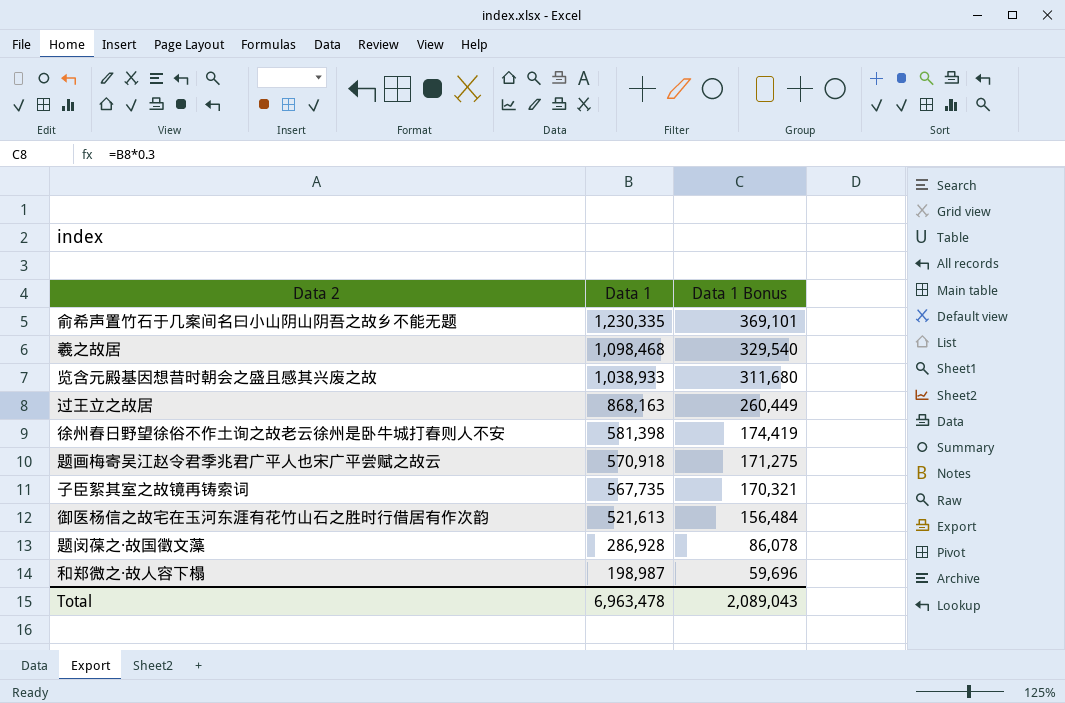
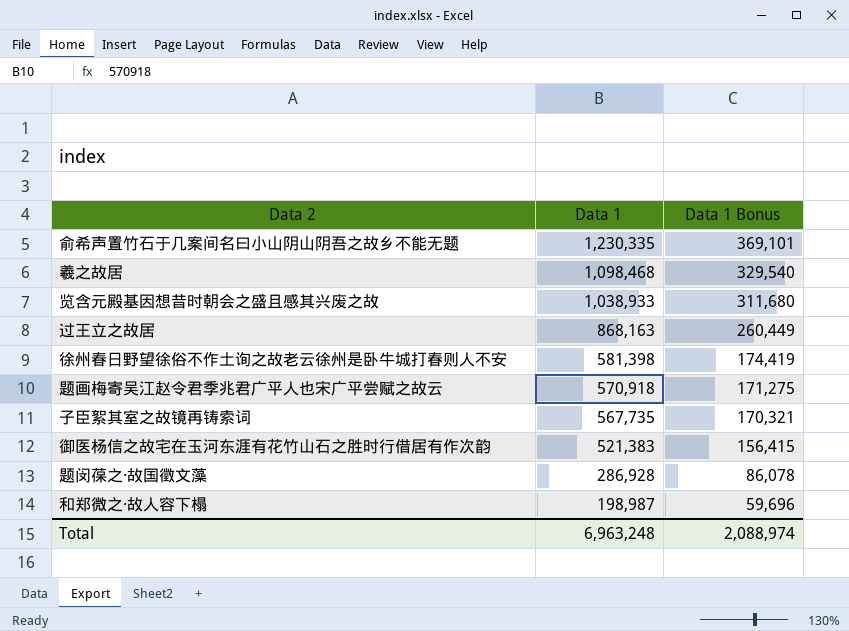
御医杨信之故宅在玉河东涯有花竹山石之胜时行借居有作次韵 | Data 1: 521,613 -> 521,383
御医杨信之故宅在玉河东涯有花竹山石之胜时行借居有作次韵 | Data 1 Bonus: 156,484 -> 156,415
Total | Data 1: 6,963,478 -> 6,963,248
Total | Data 1 Bonus: 2,089,043 -> 2,088,974

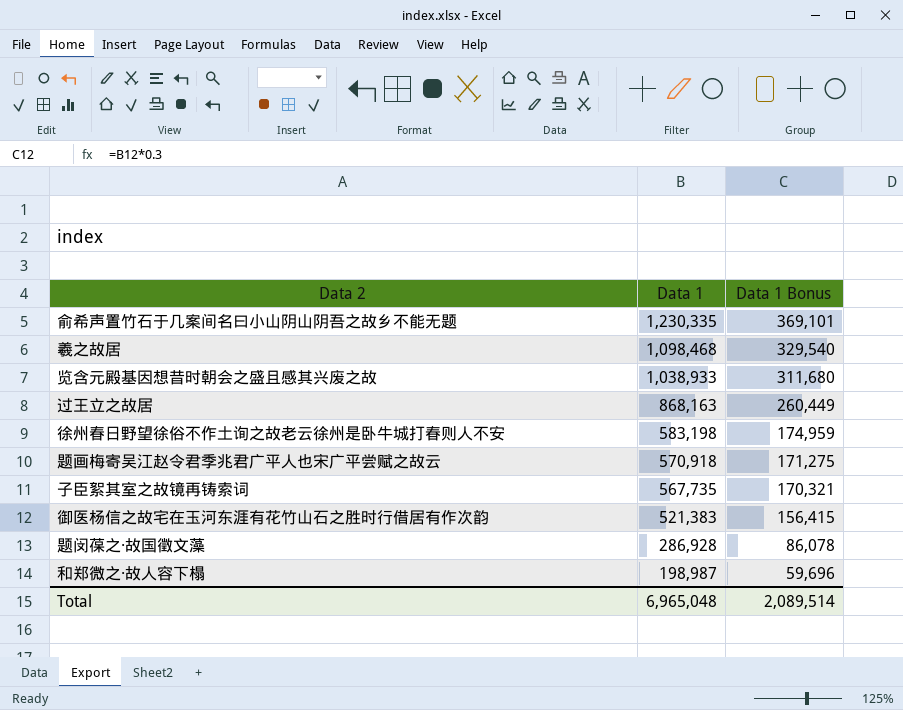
徐州春日野望徐俗不作土询之故老云徐州是卧牛城打春则人不安 | Data 1: 581,398 -> 583,198
徐州春日野望徐俗不作土询之故老云徐州是卧牛城打春则人不安 | Data 1 Bonus: 174,419 -> 174,959
Total | Data 1: 6,963,248 -> 6,965,048
Total | Data 1 Bonus: 2,088,974 -> 2,089,514

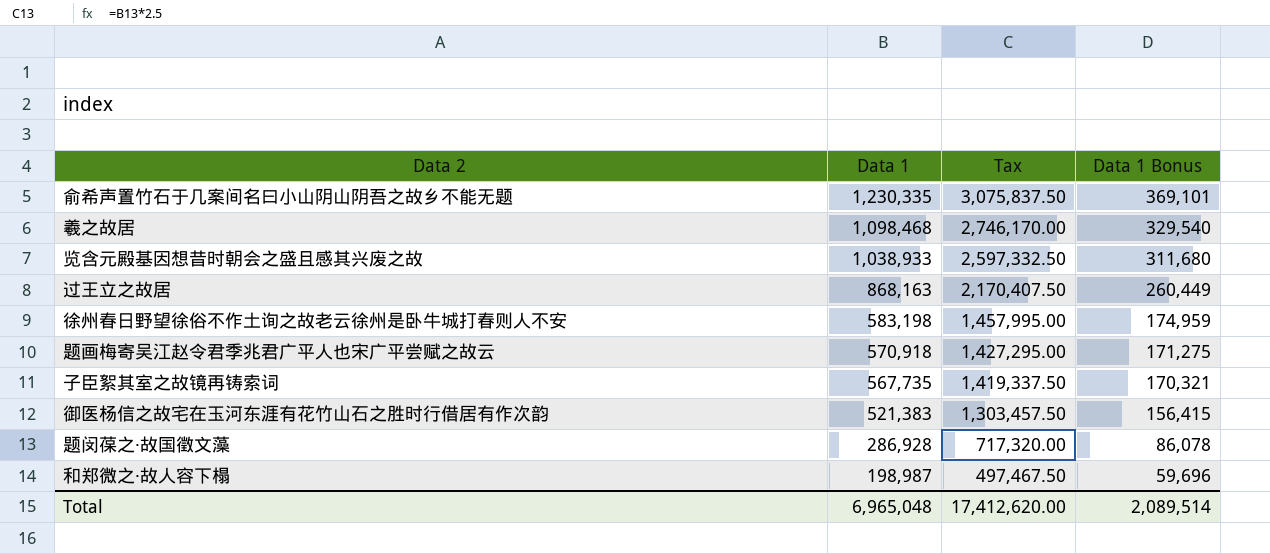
column Tax | formula: none -> [Data 1] * 2.5

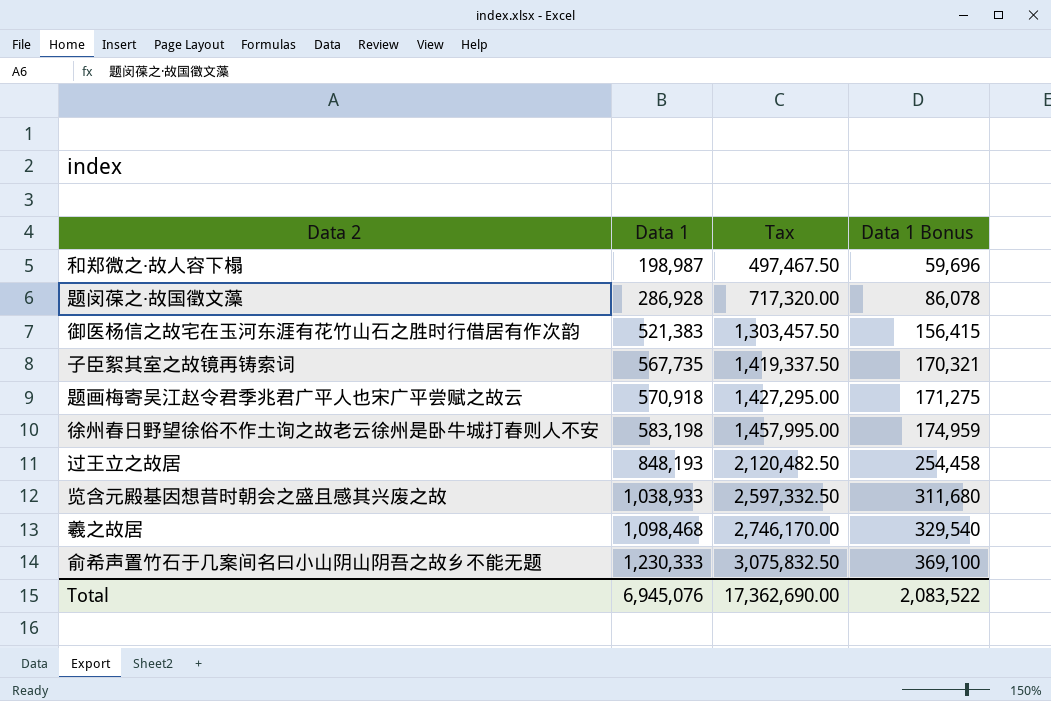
row order: Data 1 descending -> Data 1 ascending
过王立之故居 | Data 1: 868,163 -> 848,193
过王立之故居 | Tax: 2,170,407.50 -> 2,120,482.50
过王立之故居 | Data 1 Bonus: 260,449 -> 254,458
俞希声置竹石于几案间名曰小山阴山阴吾之故乡不能无题 | Data 1: 1,230,335 -> 1,230,333
俞希声置竹石于几案间名曰小山阴山阴吾之故乡不能无题 | Tax: 3,075,837.50 -> 3,075,832.50
俞希声置竹石于几案间名曰小山阴山阴吾之故乡不能无题 | Data 1 Bonus: 369,101 -> 369,100
Total | Data 1: 6,965,048 -> 6,945,076
Total | Tax: 17,412,620.00 -> 17,362,690.00
Total | Data 1 Bonus: 2,089,514 -> 2,083,522

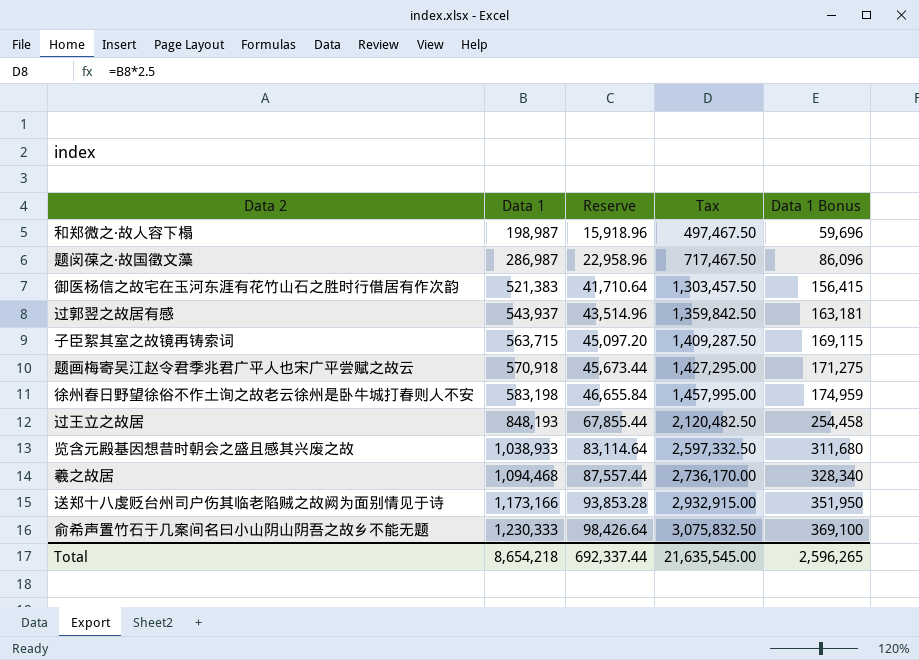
column Reserve | formula: none -> [Data 1] * 0.08
题闵葆之·故国徵文藻 | Data 1: 286,928 -> 286,987
题闵葆之·故国徵文藻 | Tax: 717,320.00 -> 717,467.50
题闵葆之·故国徵文藻 | Data 1 Bonus: 86,078 -> 86,096
row 过郭翌之故居有感: none -> 543,937 | 43,514.96 | 1,359,842.50 | 163,181
子臣絮其室之故镜再铸索词 | Data 1: 567,735 -> 563,715
子臣絮其室之故镜再铸索词 | Tax: 1,419,337.50 -> 1,409,287.50
子臣絮其室之故镜再铸索词 | Data 1 Bonus: 170,321 -> 169,115
羲之故居 | Data 1: 1,098,468 -> 1,094,468
羲之故居 | Tax: 2,746,170.00 -> 2,736,170.00
羲之故居 | Data 1 Bonus: 329,540 -> 328,340
row 送郑十八虔贬台州司户伤其临老陷贼之故阙为面别情见于诗: none -> 1,173,166 | 93,853.28 | 2,932,915.00 | 351,950
Total | Data 1: 6,945,076 -> 8,654,218
Total | Tax: 17,362,690.00 -> 21,635,545.00
Total | Data 1 Bonus: 2,083,522 -> 2,596,265

